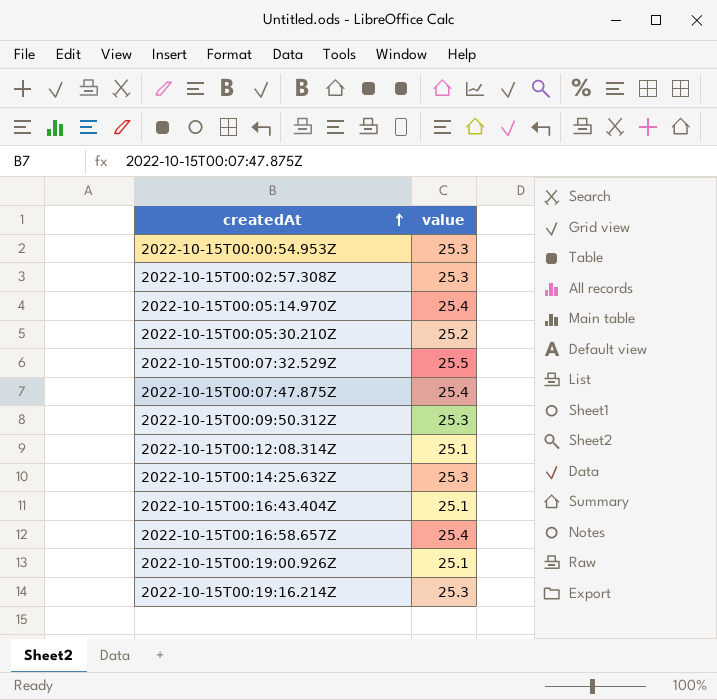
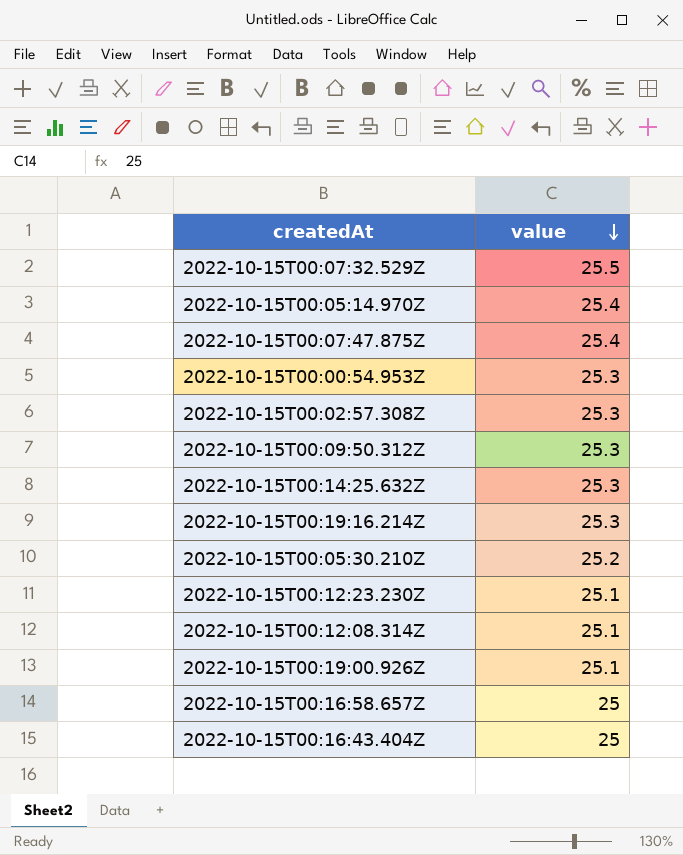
row order: createdAt ascending -> value descending
row 2022-10-15T00:12:23.230Z: none -> 25.1
2022-10-15T00:16:58.657Z | value: 25.4 -> 25
2022-10-15T00:16:43.404Z | value: 25.1 -> 25

